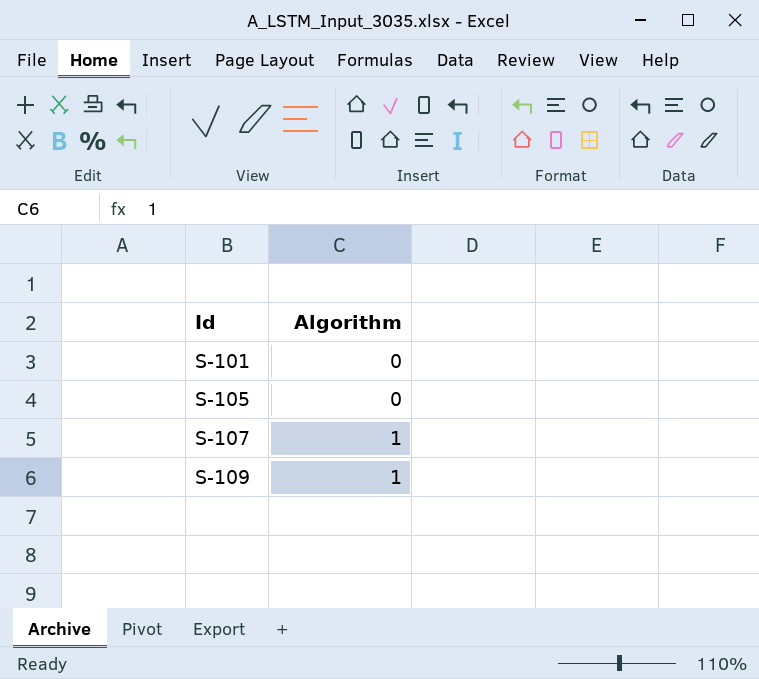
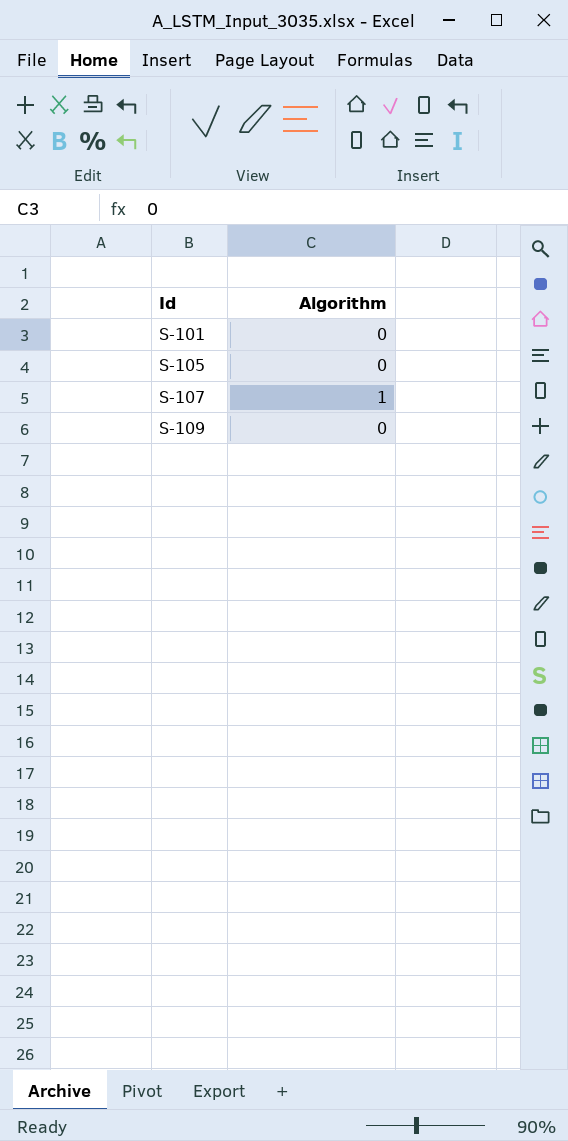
S-109 | Algorithm: 1 -> 0

